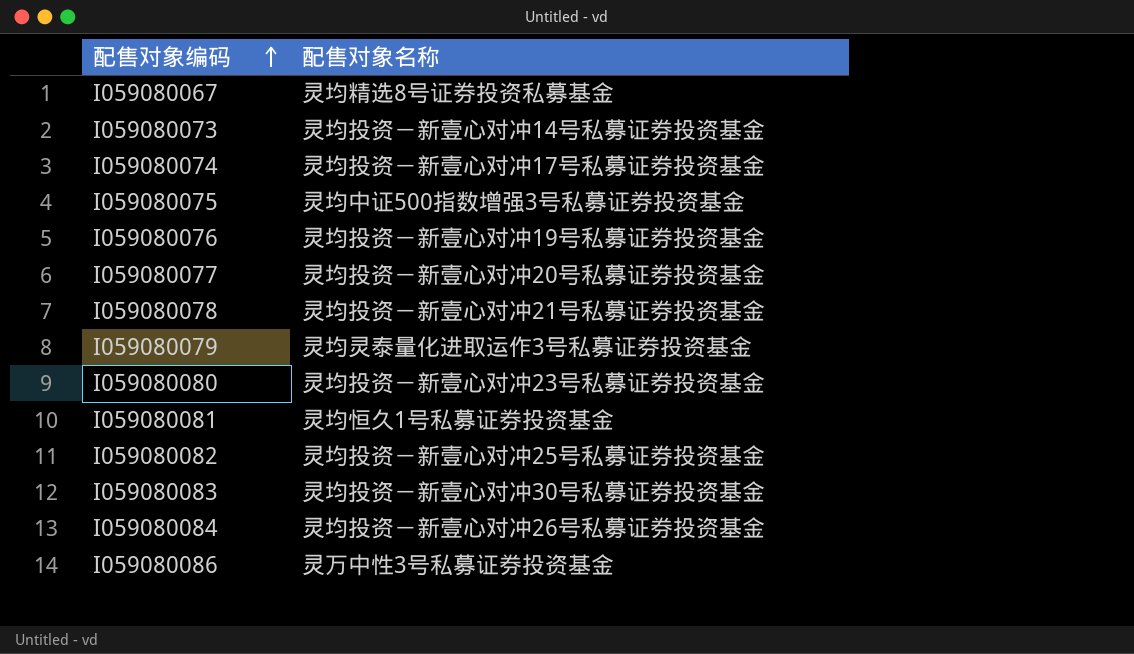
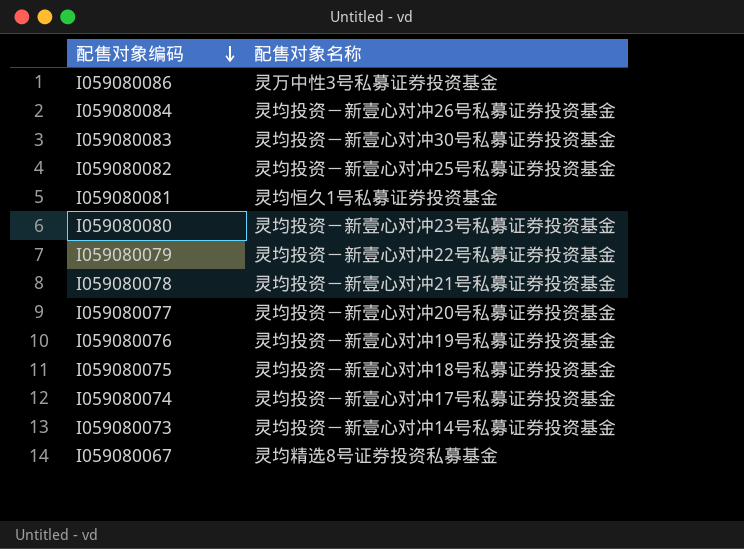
row order: 配售对象编码 ascending -> 配售对象编码 descending
I059080079 | 配售对象名称: 灵均灵泰量化进取运作3号私募证券投资基金 -> 灵均投资－新壹心对冲22号私募证券投资基金
I059080075 | 配售对象名称: 灵均中证500指数增强3号私募证券投资基金 -> 灵均投资－新壹心对冲18号私募证券投资基金

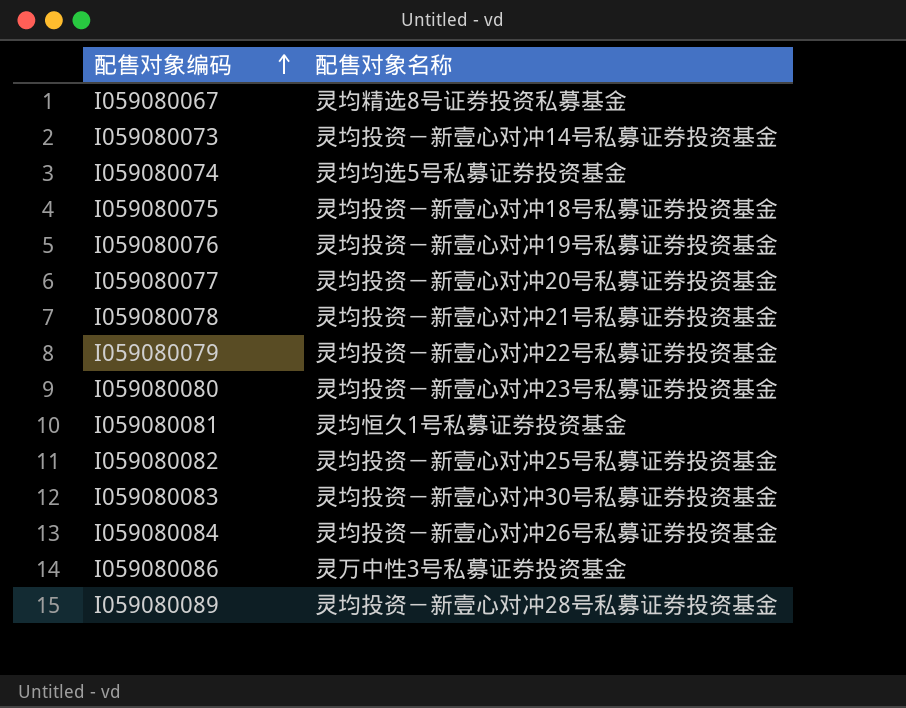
row order: 配售对象编码 descending -> 配售对象编码 ascending
I059080074 | 配售对象名称: 灵均投资－新壹心对冲17号私募证券投资基金 -> 灵均均选5号私募证券投资基金
row I059080089: none -> 灵均投资－新壹心对冲28号私募证券投资基金

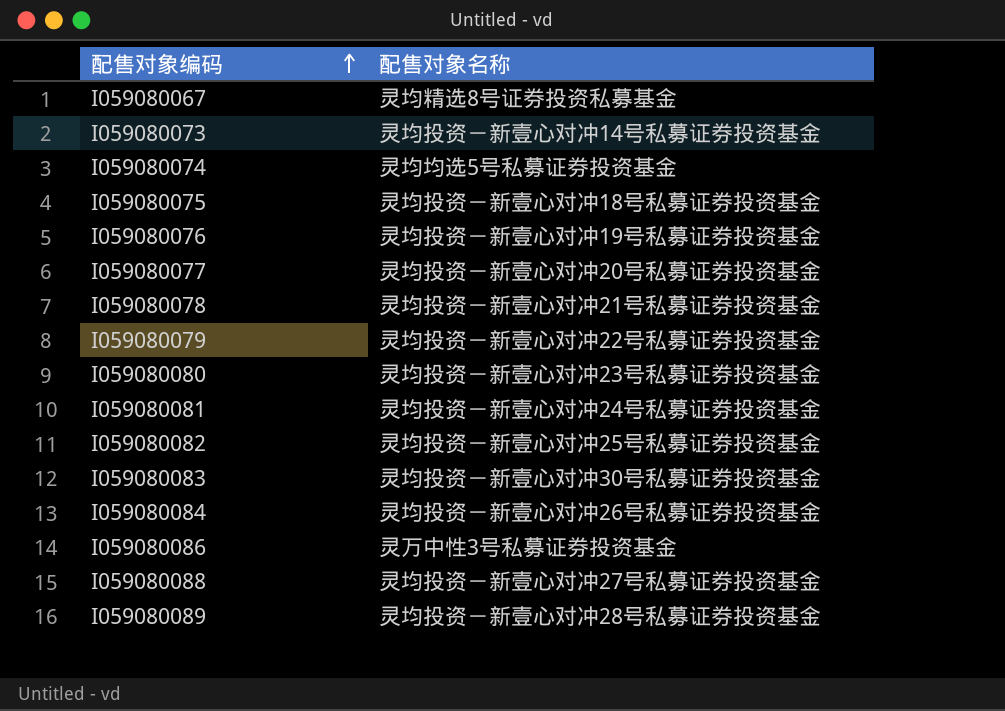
I059080081 | 配售对象名称: 灵均恒久1号私募证券投资基金 -> 灵均投资－新壹心对冲24号私募证券投资基金
row I059080088: none -> 灵均投资－新壹心对冲27号私募证券投资基金

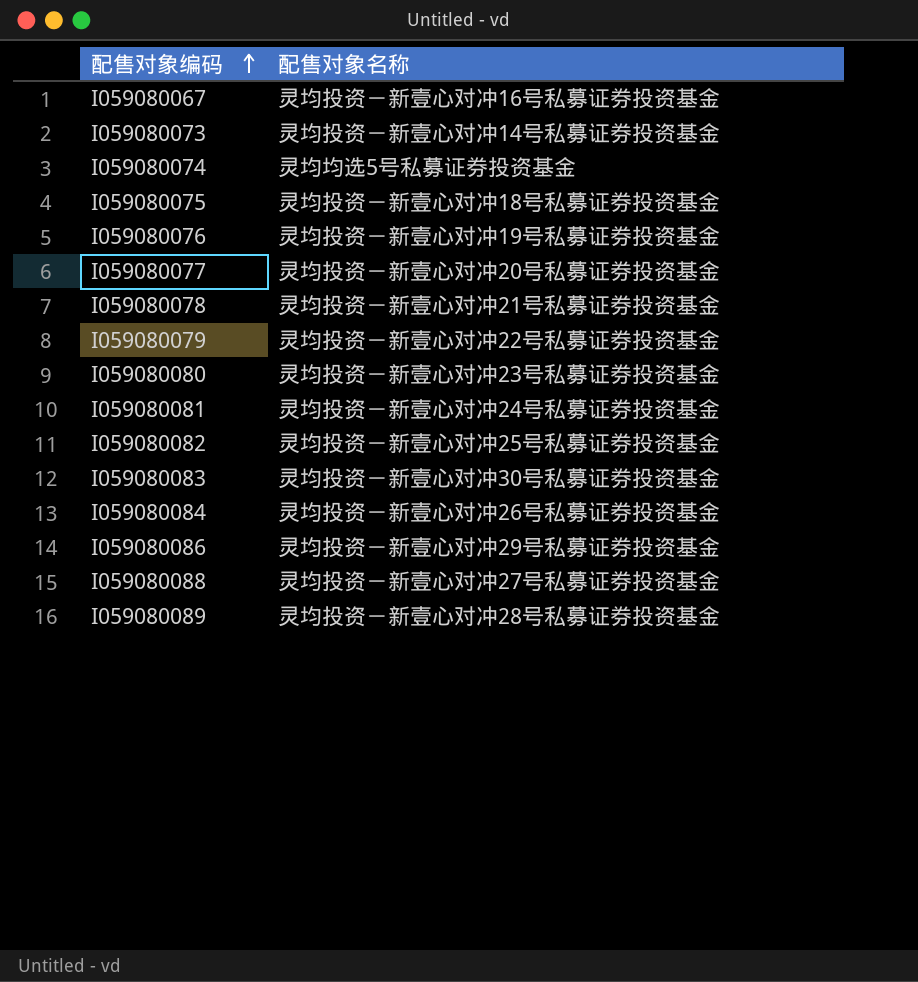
I059080067 | 配售对象名称: 灵均精选8号证券投资私募基金 -> 灵均投资－新壹心对冲16号私募证券投资基金
I059080086 | 配售对象名称: 灵万中性3号私募证券投资基金 -> 灵均投资－新壹心对冲29号私募证券投资基金

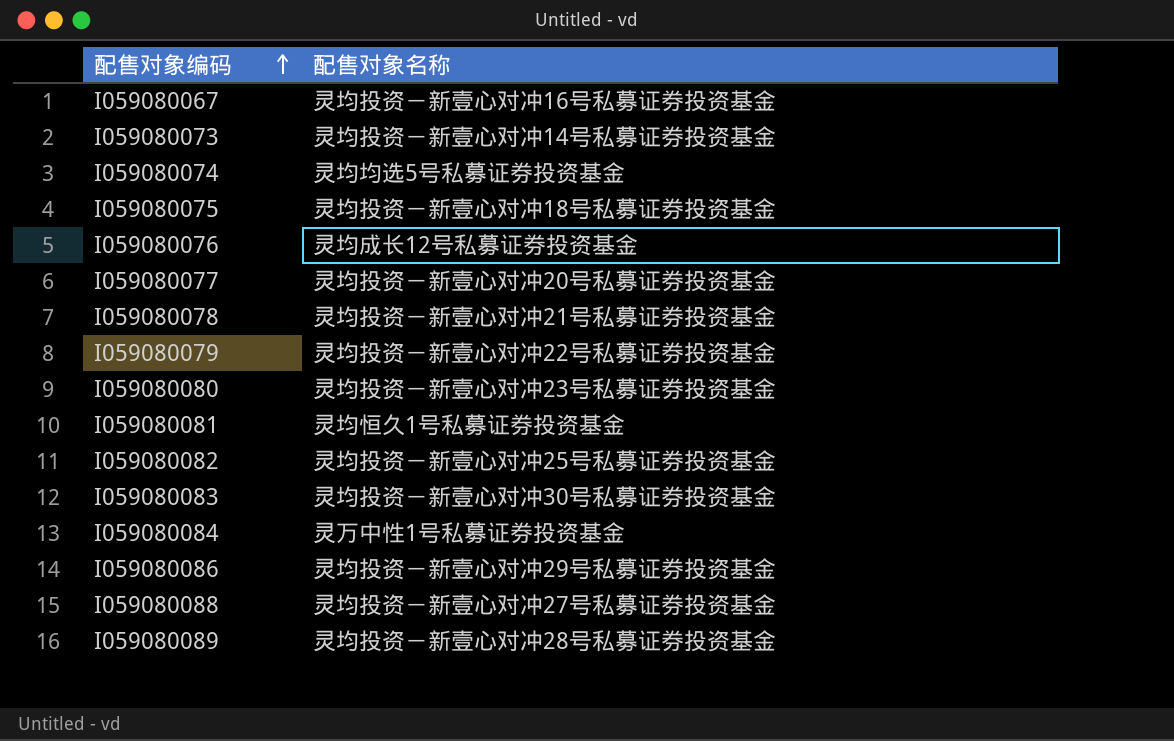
I059080076 | 配售对象名称: 灵均投资－新壹心对冲19号私募证券投资基金 -> 灵均成长12号私募证券投资基金
I059080081 | 配售对象名称: 灵均投资－新壹心对冲24号私募证券投资基金 -> 灵均恒久1号私募证券投资基金
I059080084 | 配售对象名称: 灵均投资－新壹心对冲26号私募证券投资基金 -> 灵万中性1号私募证券投资基金

